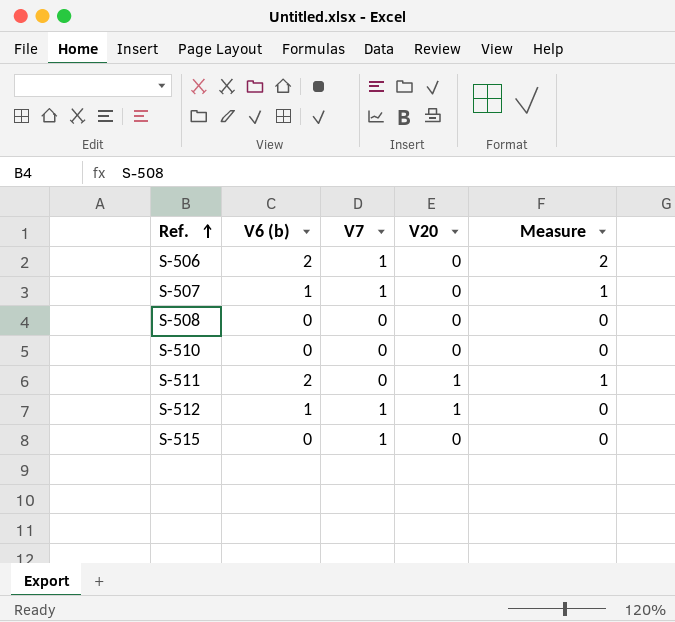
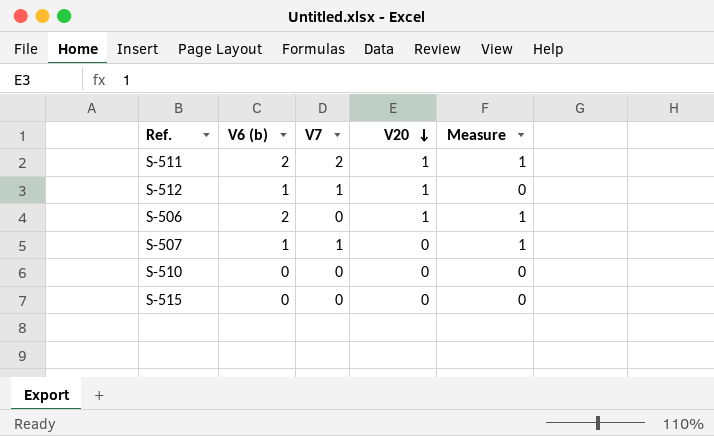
row order: Ref. ascending -> V20 descending
row S-508: 0 | 0 | 0 | 0 -> none
S-511 | V7: 0 -> 2
S-506 | V7: 1 -> 0
S-506 | V20: 0 -> 1
S-506 | Measure: 2 -> 1
S-515 | V7: 1 -> 0

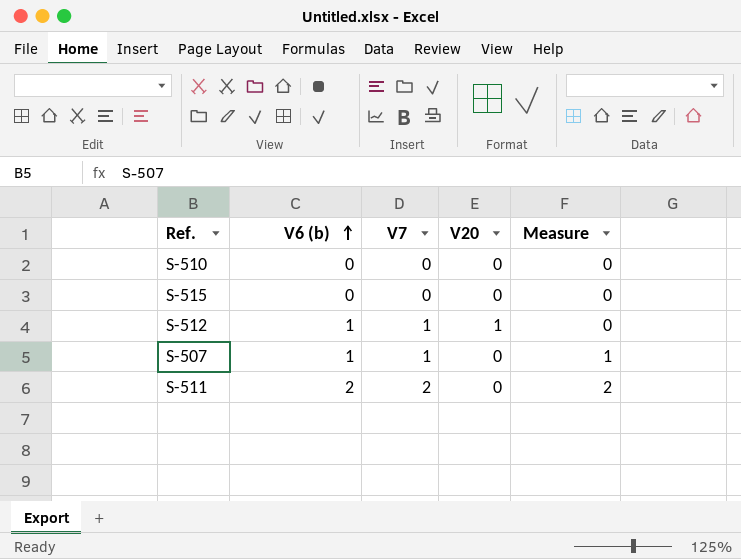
row order: V20 descending -> V6 (b) ascending
row S-506: 2 | 0 | 1 | 1 -> none
S-511 | V20: 1 -> 0
S-511 | Measure: 1 -> 2

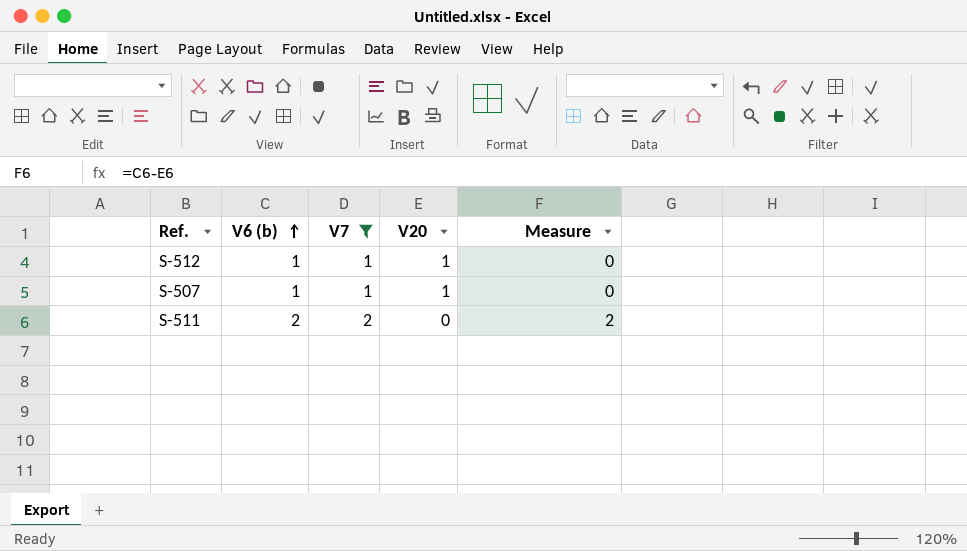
filter: none -> V7 != 0
S-507 | V20: 0 -> 1
S-507 | Measure: 1 -> 0

